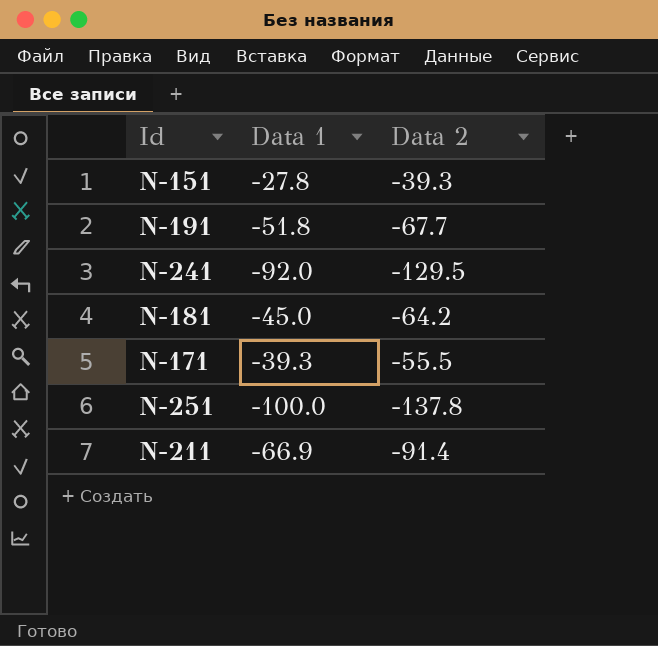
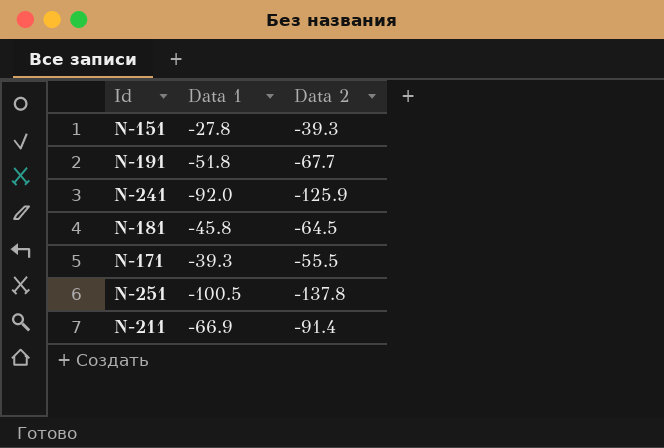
N-241 | Data 2: -129.5 -> -125.9
N-181 | Data 1: -45.0 -> -45.8
N-181 | Data 2: -64.2 -> -64.5
N-251 | Data 1: -100.0 -> -100.5

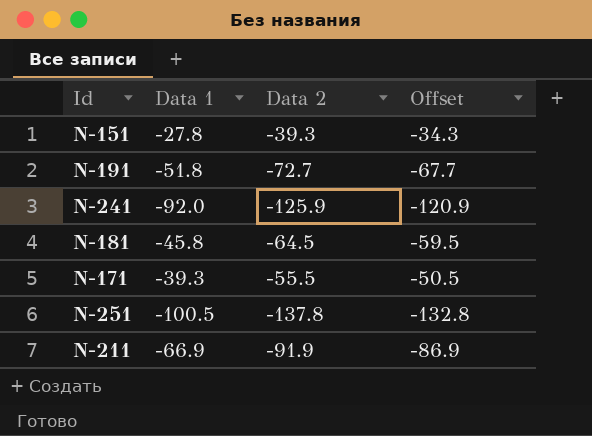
column Offset | formula: none -> [Data 2] + 5
N-191 | Data 2: -67.7 -> -72.7
N-211 | Data 2: -91.4 -> -91.9

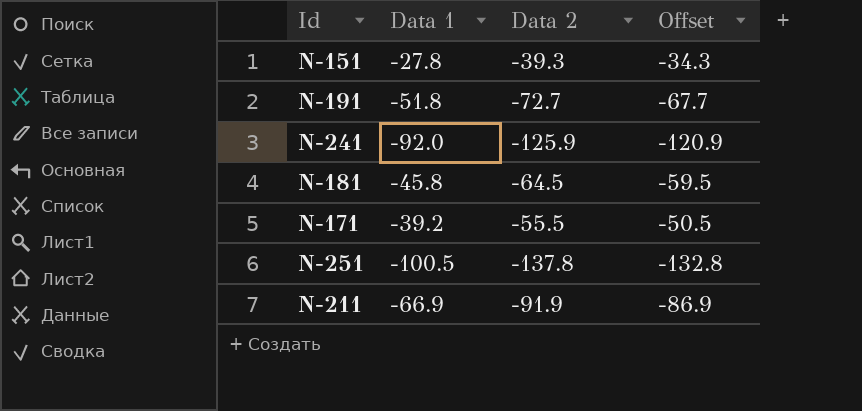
N-171 | Data 1: -39.3 -> -39.2

